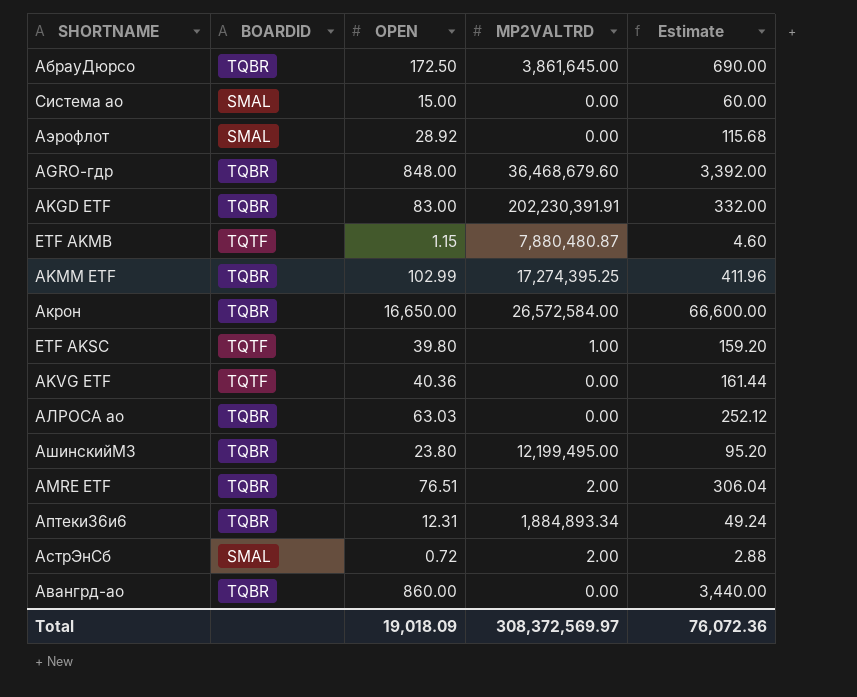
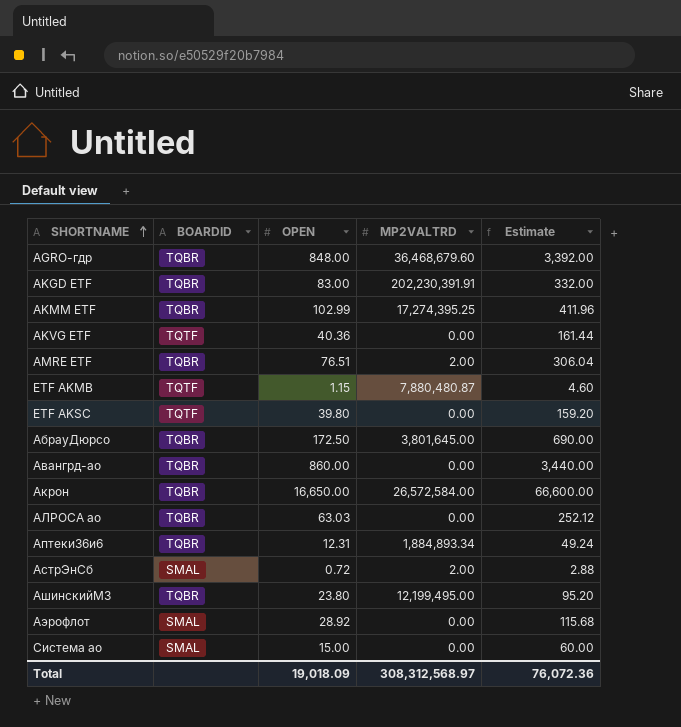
row order: none -> SHORTNAME ascending
ETF AKSC | MP2VALTRD: 1.00 -> 0.00
АбрауДюрсо | MP2VALTRD: 3,861,645.00 -> 3,801,645.00
Total | MP2VALTRD: 308,372,569.97 -> 308,312,568.97

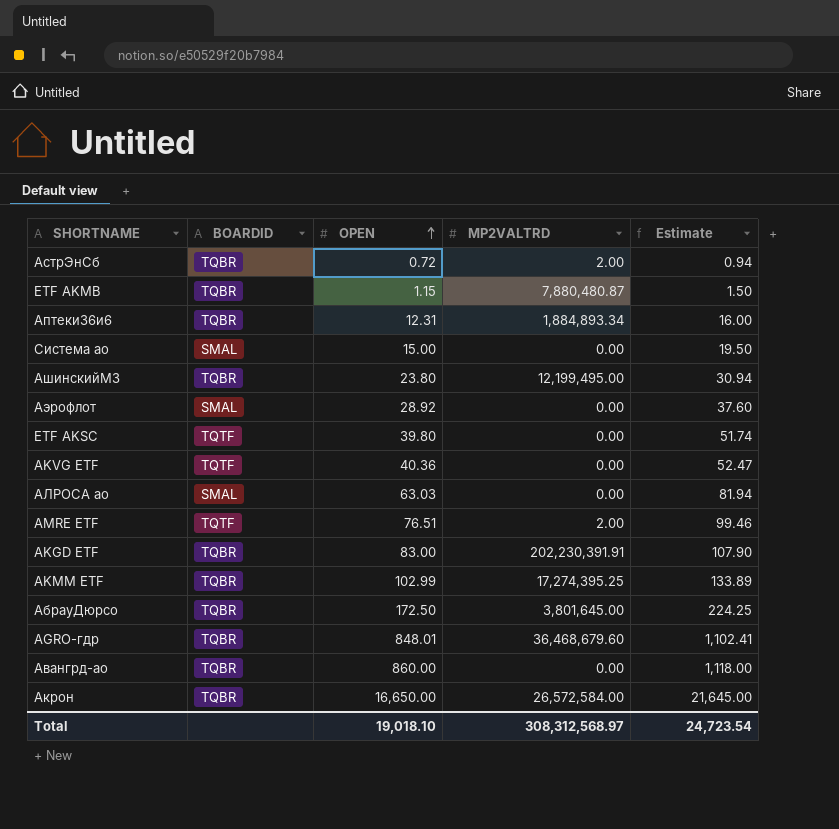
row order: SHORTNAME ascending -> OPEN ascending
column Estimate | formula: [OPEN] * 4 -> [OPEN] * 1.3
АстрЭнСб | BOARDID: SMAL -> TQBR
ETF AKMB | BOARDID: TQTF -> TQBR
АЛРОСА ао | BOARDID: TQBR -> SMAL
AMRE ETF | BOARDID: TQBR -> TQTF
AGRO-гдр | OPEN: 848.00 -> 848.01
Total | OPEN: 19,018.09 -> 19,018.10
Total | Estimate: 76,072.36 -> 24,723.54

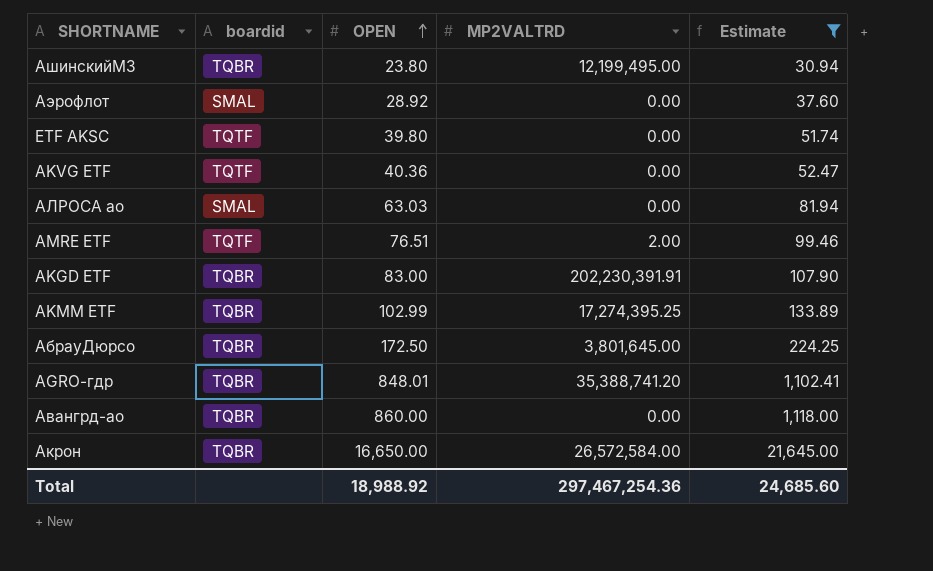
filter: none -> Estimate >= 30.94
column name: BOARDID -> boardid
AGRO-гдр | MP2VALTRD: 36,468,679.60 -> 35,388,741.20
Total | OPEN: 19,018.10 -> 18,988.92
Total | MP2VALTRD: 308,312,568.97 -> 297,467,254.36
Total | Estimate: 24,723.54 -> 24,685.60

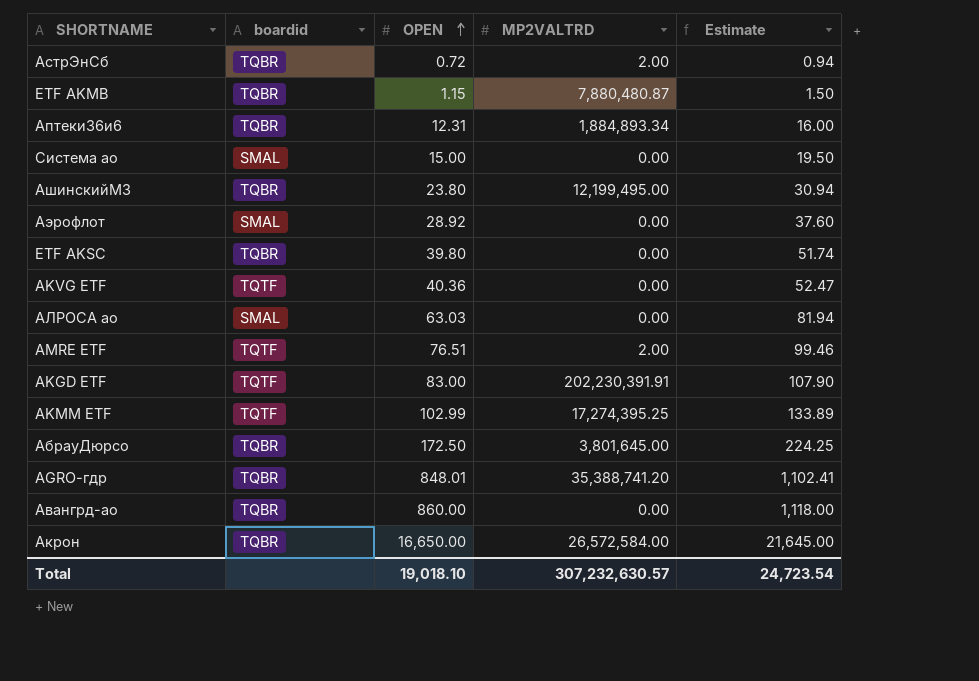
filter: Estimate >= 30.94 -> none
ETF AKSC | boardid: TQTF -> TQBR
AKGD ETF | boardid: TQBR -> TQTF
AKMM ETF | boardid: TQBR -> TQTF
Total | OPEN: 18,988.92 -> 19,018.10
Total | MP2VALTRD: 297,467,254.36 -> 307,232,630.57
Total | Estimate: 24,685.60 -> 24,723.54

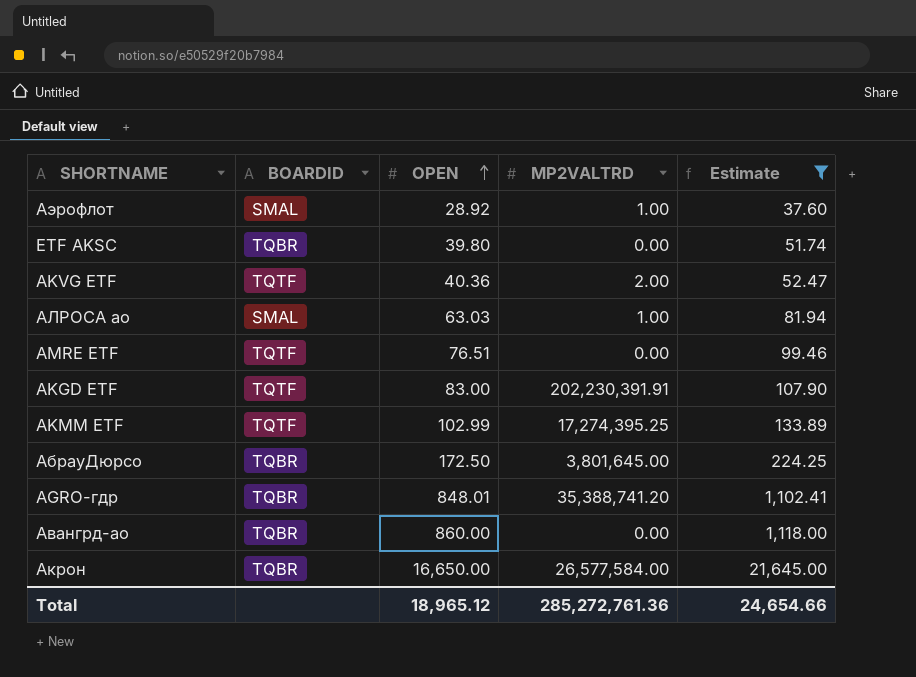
filter: none -> Estimate >= 37.60
column name: boardid -> BOARDID
Аэрофлот | MP2VALTRD: 0.00 -> 1.00
AKVG ETF | MP2VALTRD: 0.00 -> 2.00
АЛРОСА ао | MP2VALTRD: 0.00 -> 1.00
AMRE ETF | MP2VALTRD: 2.00 -> 0.00
Акрон | MP2VALTRD: 26,572,584.00 -> 26,577,584.00
Total | OPEN: 19,018.10 -> 18,965.12
Total | MP2VALTRD: 307,232,630.57 -> 285,272,761.36
Total | Estimate: 24,723.54 -> 24,654.66

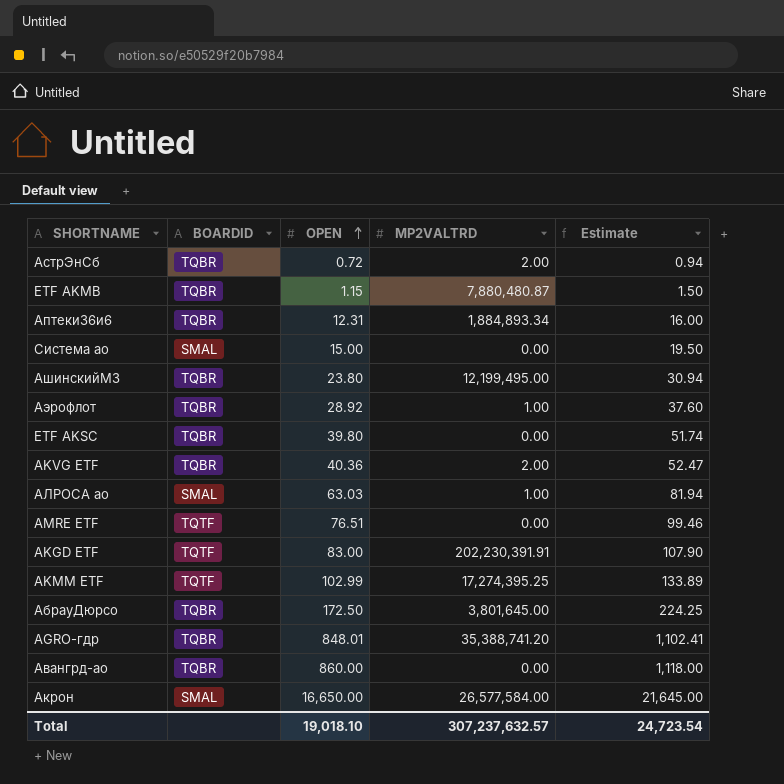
filter: Estimate >= 37.60 -> none
Аэрофлот | BOARDID: SMAL -> TQBR
AKVG ETF | BOARDID: TQTF -> TQBR
Акрон | BOARDID: TQBR -> SMAL
Total | OPEN: 18,965.12 -> 19,018.10
Total | MP2VALTRD: 285,272,761.36 -> 307,237,632.57
Total | Estimate: 24,654.66 -> 24,723.54

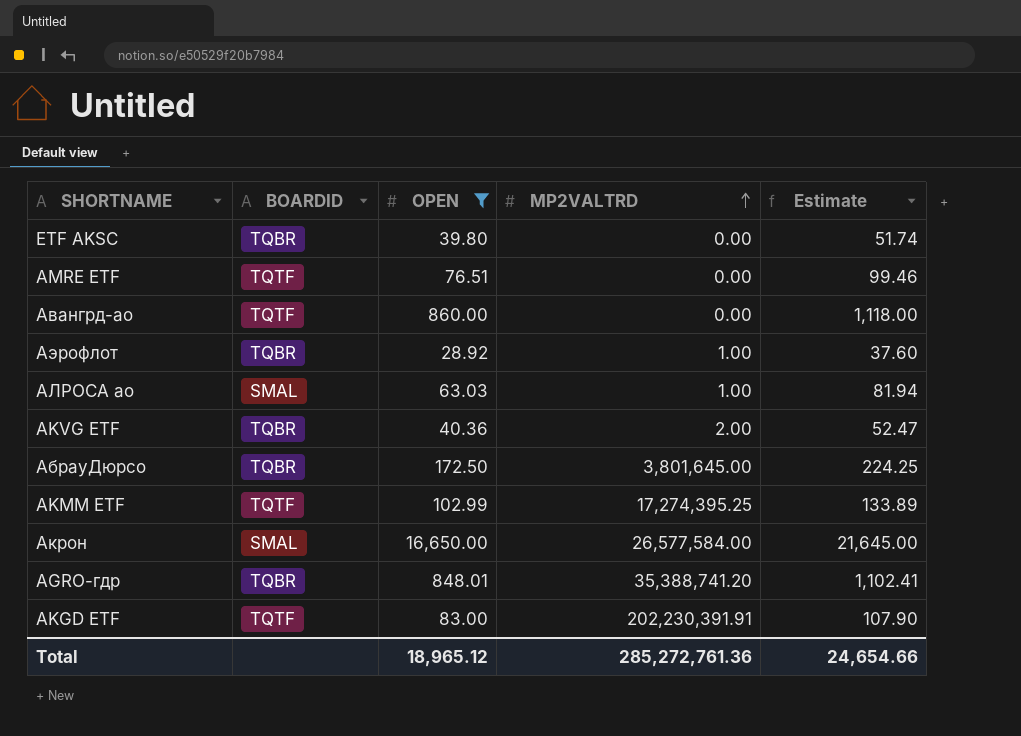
filter: none -> OPEN >= 28.92
row order: OPEN ascending -> MP2VALTRD ascending
Авангрд-ао | BOARDID: TQBR -> TQTF
Total | OPEN: 19,018.10 -> 18,965.12
Total | MP2VALTRD: 307,237,632.57 -> 285,272,761.36
Total | Estimate: 24,723.54 -> 24,654.66

